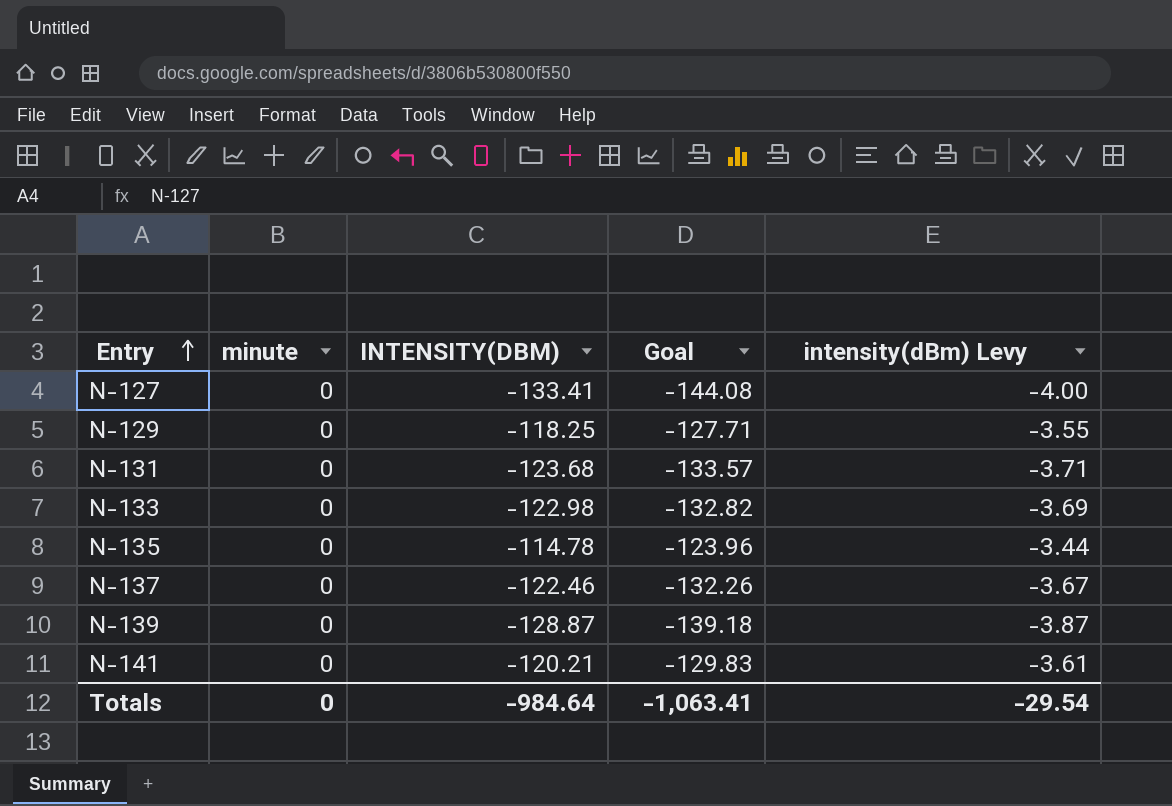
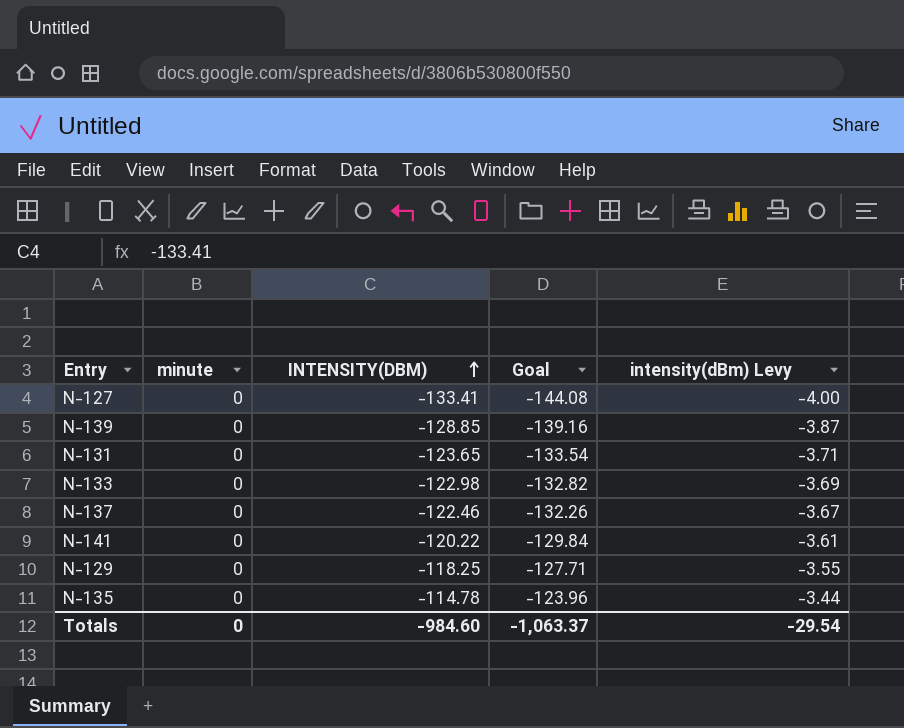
row order: Entry ascending -> INTENSITY(DBM) ascending
N-139 | INTENSITY(DBM): -128.87 -> -128.85
N-139 | Goal: -139.18 -> -139.16
N-131 | INTENSITY(DBM): -123.68 -> -123.65
N-131 | Goal: -133.57 -> -133.54
N-141 | INTENSITY(DBM): -120.21 -> -120.22
N-141 | Goal: -129.83 -> -129.84
Totals | INTENSITY(DBM): -984.64 -> -984.60
Totals | Goal: -1,063.41 -> -1,063.37

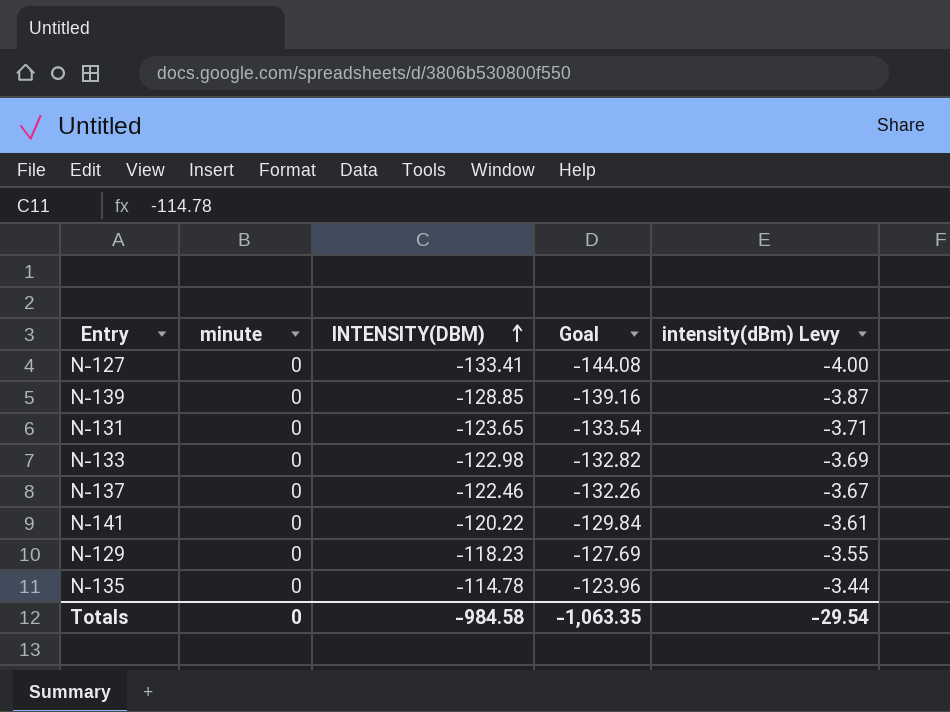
N-129 | INTENSITY(DBM): -118.25 -> -118.23
N-129 | Goal: -127.71 -> -127.69
Totals | INTENSITY(DBM): -984.60 -> -984.58
Totals | Goal: -1,063.37 -> -1,063.35

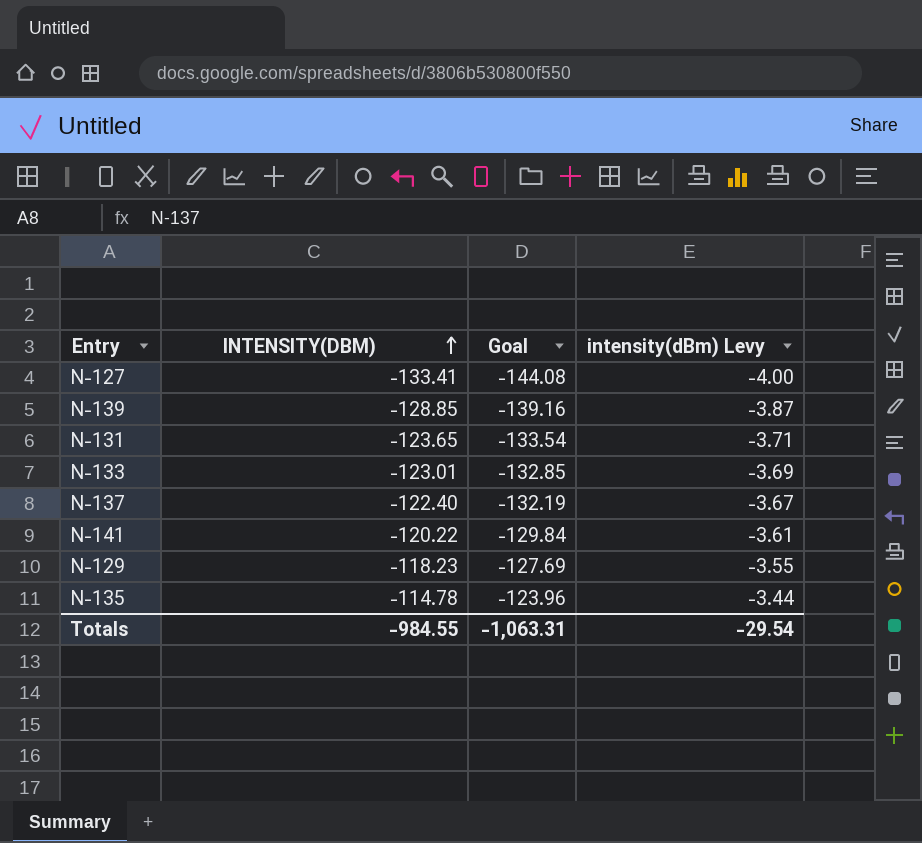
column minute | position: 2 -> none
N-133 | INTENSITY(DBM): -122.98 -> -123.01
N-133 | Goal: -132.82 -> -132.85
N-137 | INTENSITY(DBM): -122.46 -> -122.40
N-137 | Goal: -132.26 -> -132.19
Totals | INTENSITY(DBM): -984.58 -> -984.55
Totals | Goal: -1,063.35 -> -1,063.31

